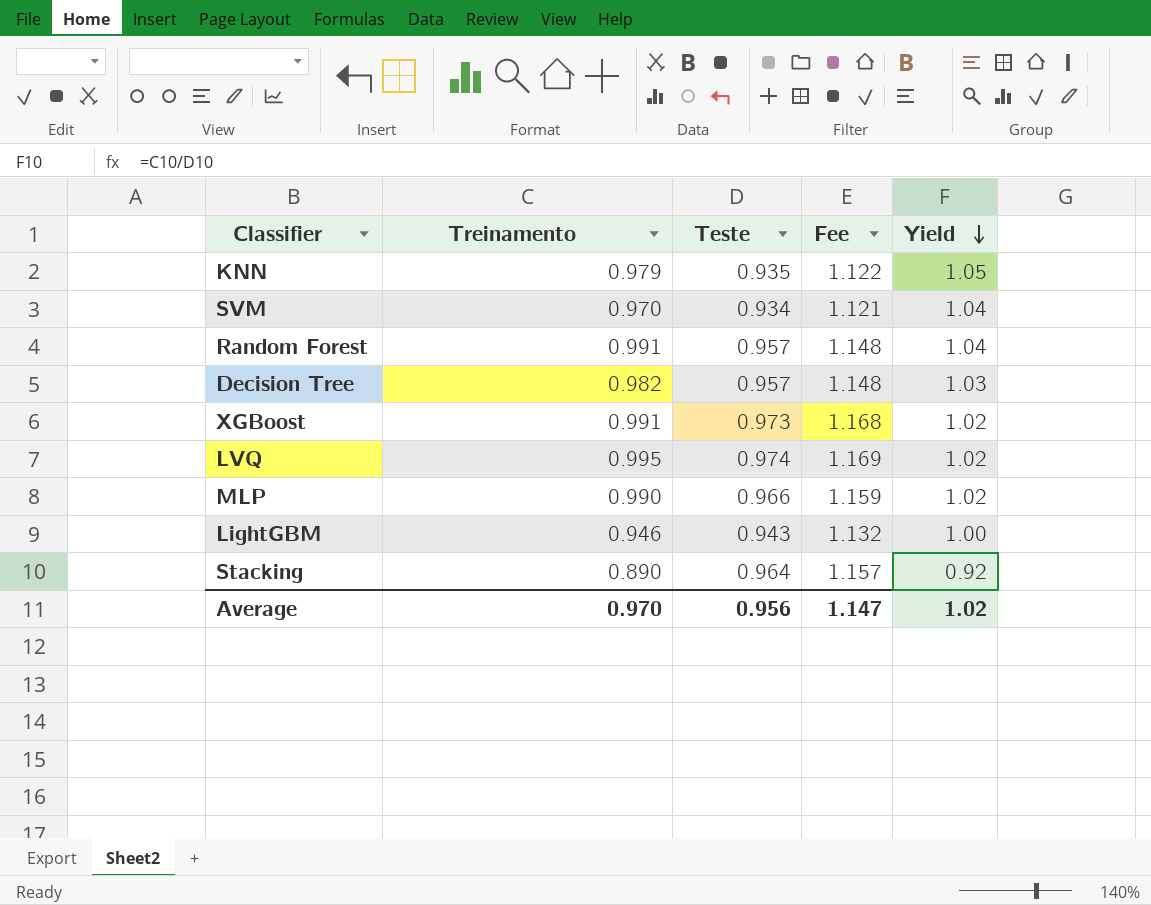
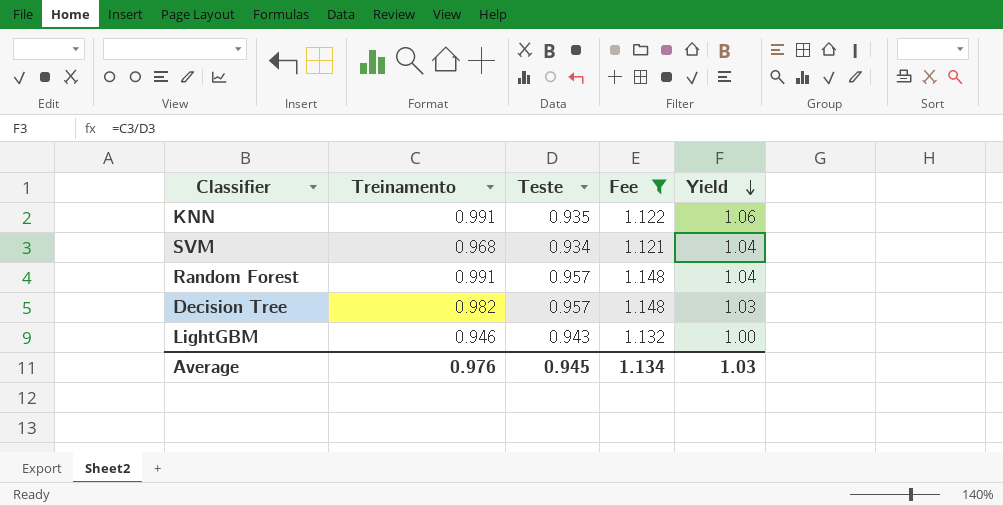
filter: none -> Fee <= 1.148
KNN | Treinamento: 0.979 -> 0.991
KNN | Yield: 1.05 -> 1.06
SVM | Treinamento: 0.970 -> 0.968
Average | Treinamento: 0.970 -> 0.976
Average | Teste: 0.956 -> 0.945
Average | Fee: 1.147 -> 1.134
Average | Yield: 1.02 -> 1.03

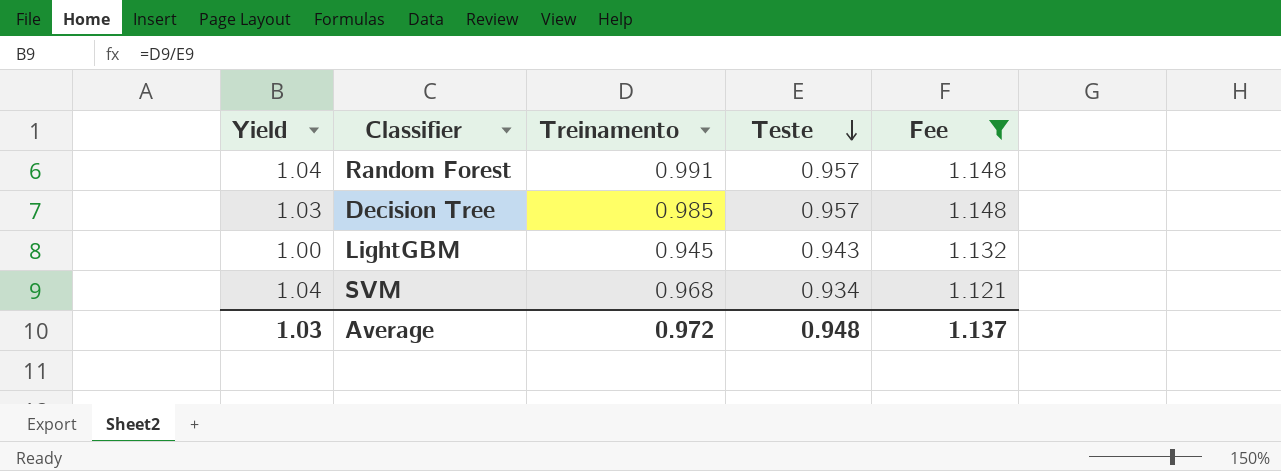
row order: Yield descending -> Teste descending
column Yield | position: 5 -> 1
row KNN: 0.991 | 0.935 | 1.122 | 1.06 -> none
Decision Tree | Treinamento: 0.982 -> 0.985
LightGBM | Treinamento: 0.946 -> 0.945
Average | Treinamento: 0.976 -> 0.972
Average | Teste: 0.945 -> 0.948
Average | Fee: 1.134 -> 1.137

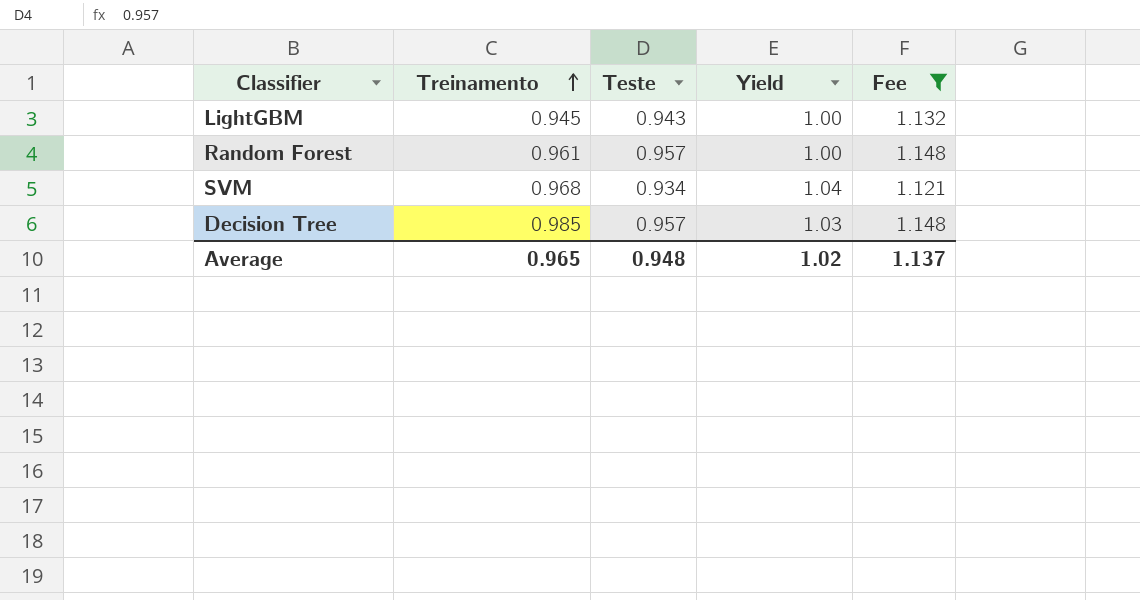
row order: Teste descending -> Treinamento ascending
column Yield | position: 1 -> 4
Random Forest | Treinamento: 0.991 -> 0.961
Random Forest | Yield: 1.04 -> 1.00
Average | Treinamento: 0.972 -> 0.965
Average | Yield: 1.03 -> 1.02

